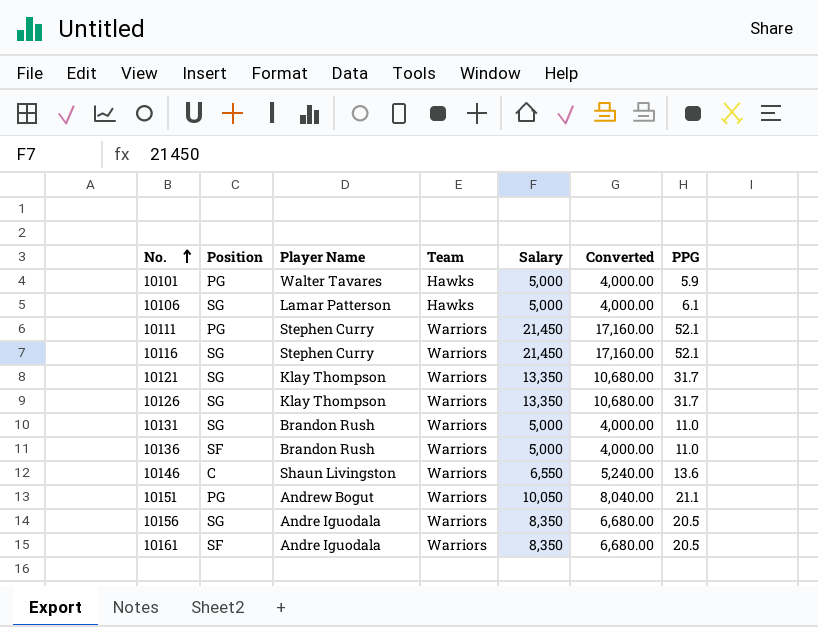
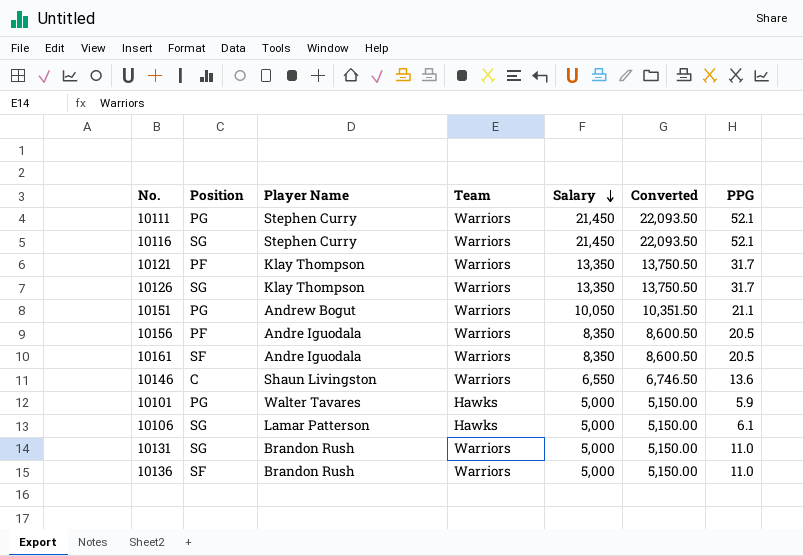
row order: No. ascending -> Salary descending
column Converted | formula: [Salary] * 0.8 -> [Salary] * 1.03
10121 | Position: SG -> PF
10156 | Position: SG -> PF

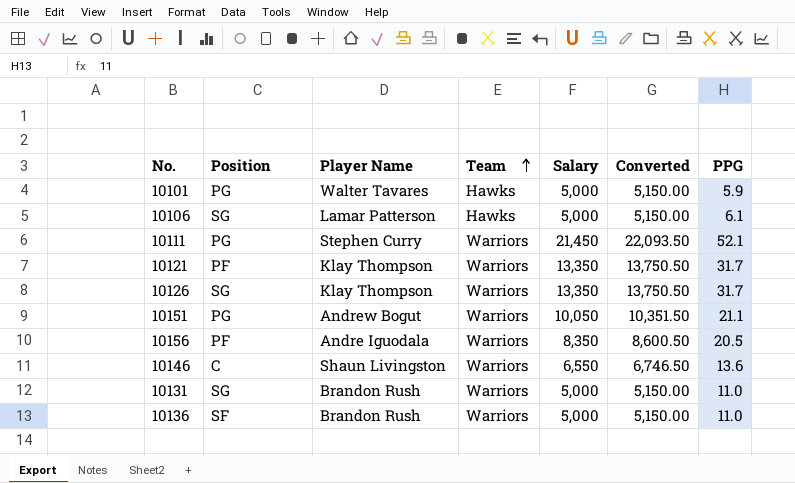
row order: Salary descending -> Team ascending
row 10116: SG | Stephen Curry | Warriors | 21,450 | 22,093.50 | 52.1 -> none
row 10161: SF | Andre Iguodala | Warriors | 8,350 | 8,600.50 | 20.5 -> none

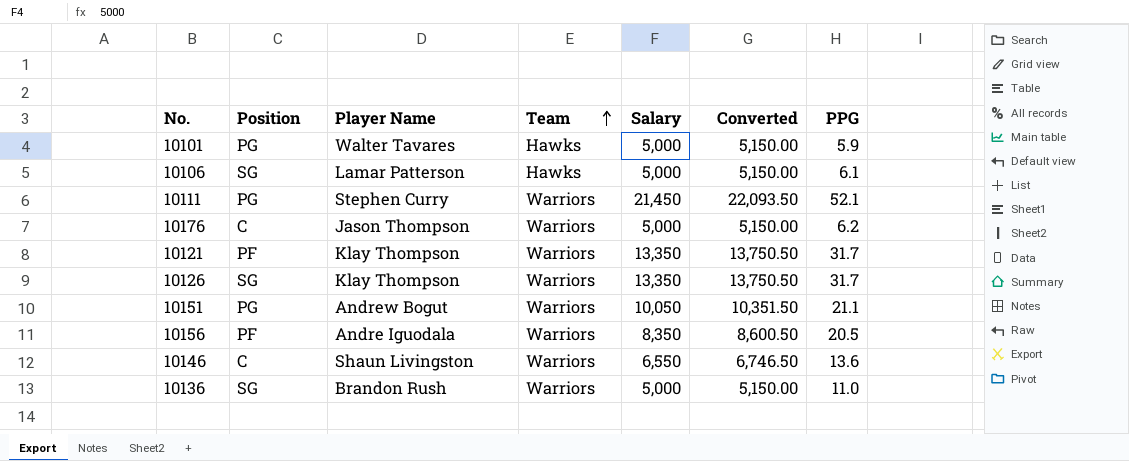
row 10131: SG | Brandon Rush | Warriors | 5,000 | 5,150.00 | 11.0 -> none
row 10176: none -> C | Jason Thompson | Warriors | 5,000 | 5,150.00 | 6.2
10136 | Position: SF -> SG

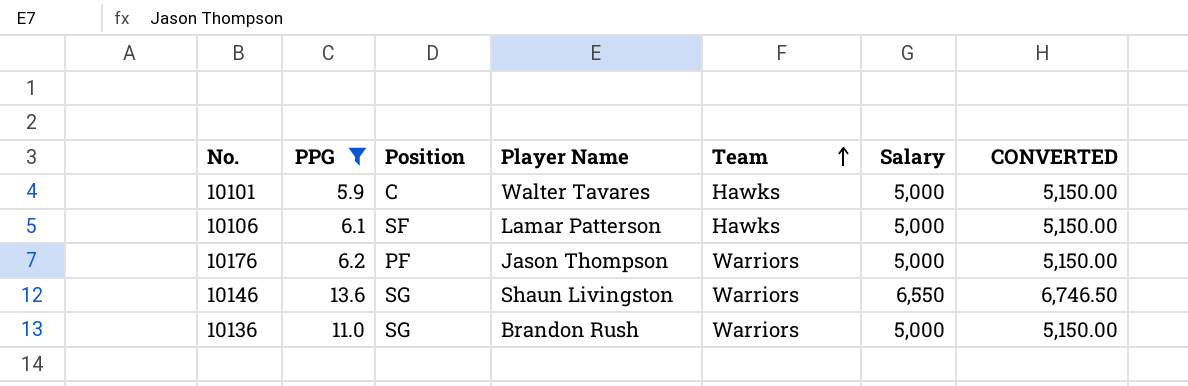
filter: none -> PPG <= 13.6
column PPG | position: 7 -> 2
column name: Converted -> CONVERTED
10101 | Position: PG -> C
10106 | Position: SG -> SF
10176 | Position: C -> PF
10146 | Position: C -> SG

